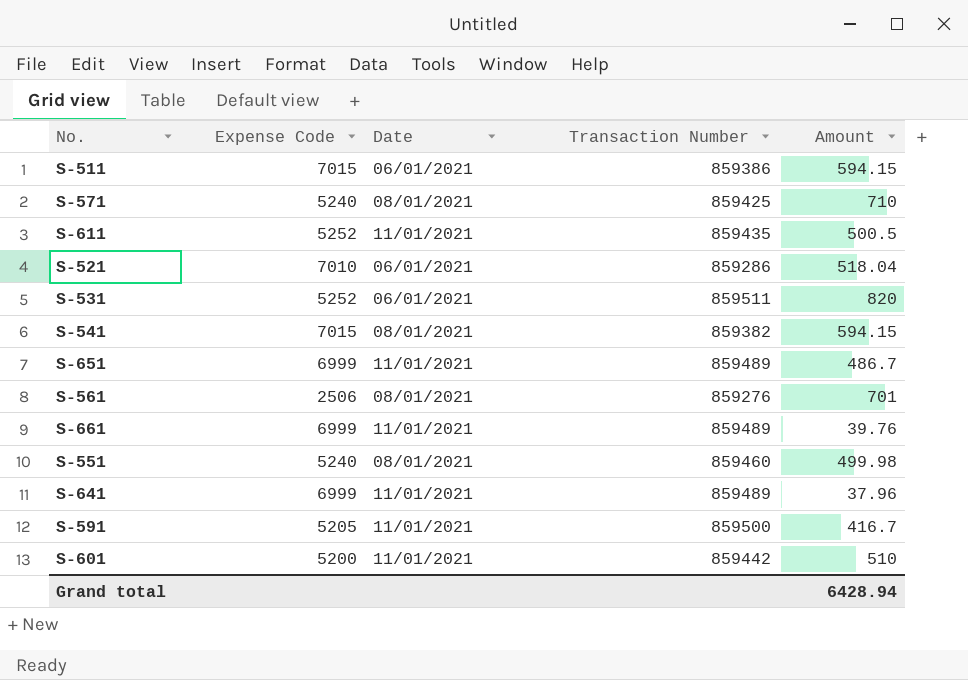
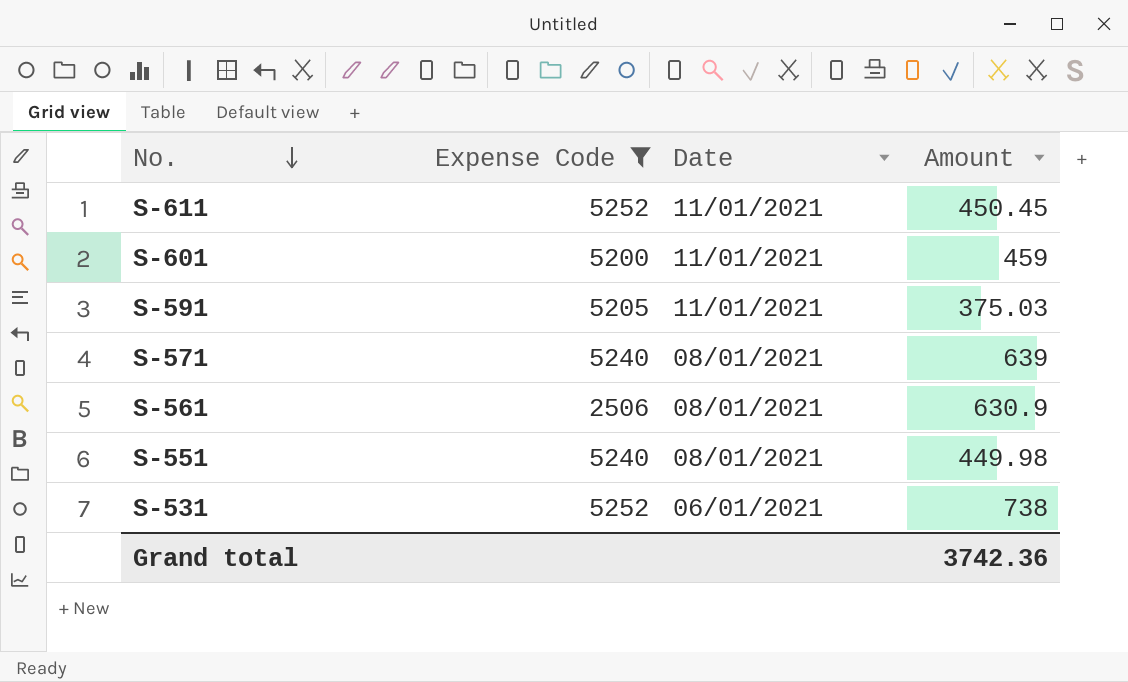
filter: none -> Expense Code <= 5252
row order: none -> No. descending
column Transaction Number | position: 4 -> none
S-611 | Amount: 500.5 -> 450.45
S-601 | Amount: 510 -> 459
S-591 | Amount: 416.7 -> 375.03
S-571 | Amount: 710 -> 639
S-561 | Amount: 701 -> 630.9
S-551 | Amount: 499.98 -> 449.98
S-531 | Amount: 820 -> 738
Grand total | Amount: 6428.94 -> 3742.36

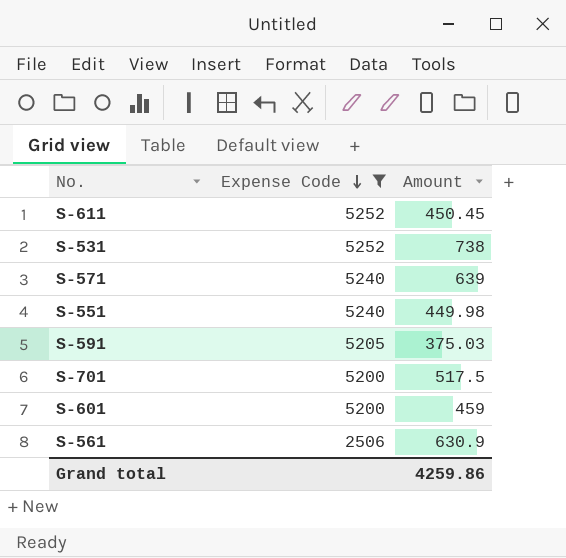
row order: No. descending -> Expense Code descending
column Date | position: 3 -> none
row S-701: none -> 5200 | 517.5
Grand total | Amount: 3742.36 -> 4259.86

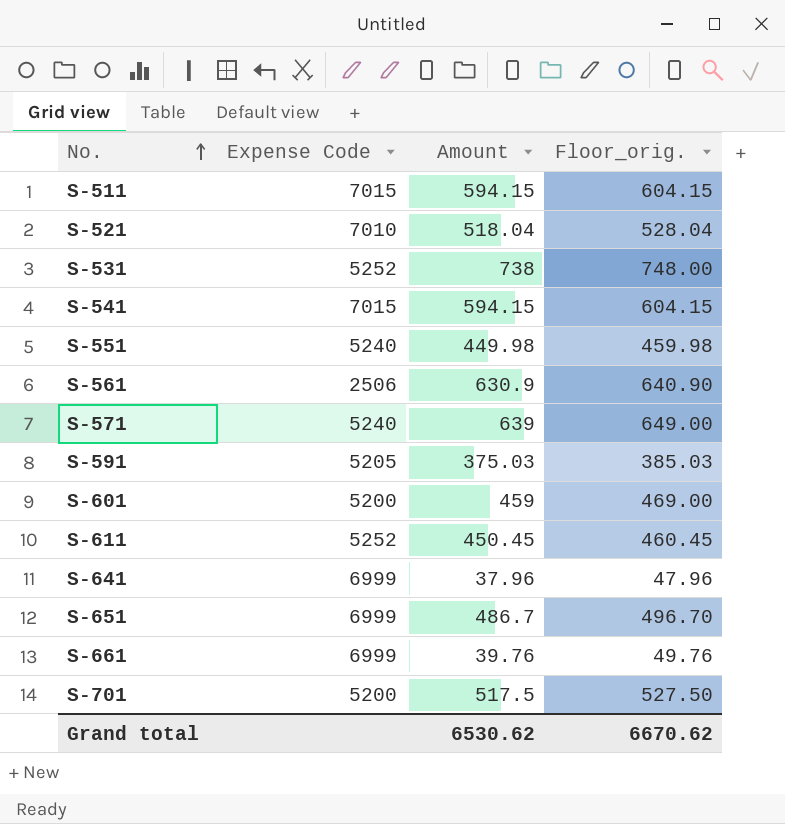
filter: Expense Code <= 5252 -> none
row order: Expense Code descending -> No. ascending
column Floor_orig. | formula: none -> [Amount] + 10
Grand total | Amount: 4259.86 -> 6530.62

